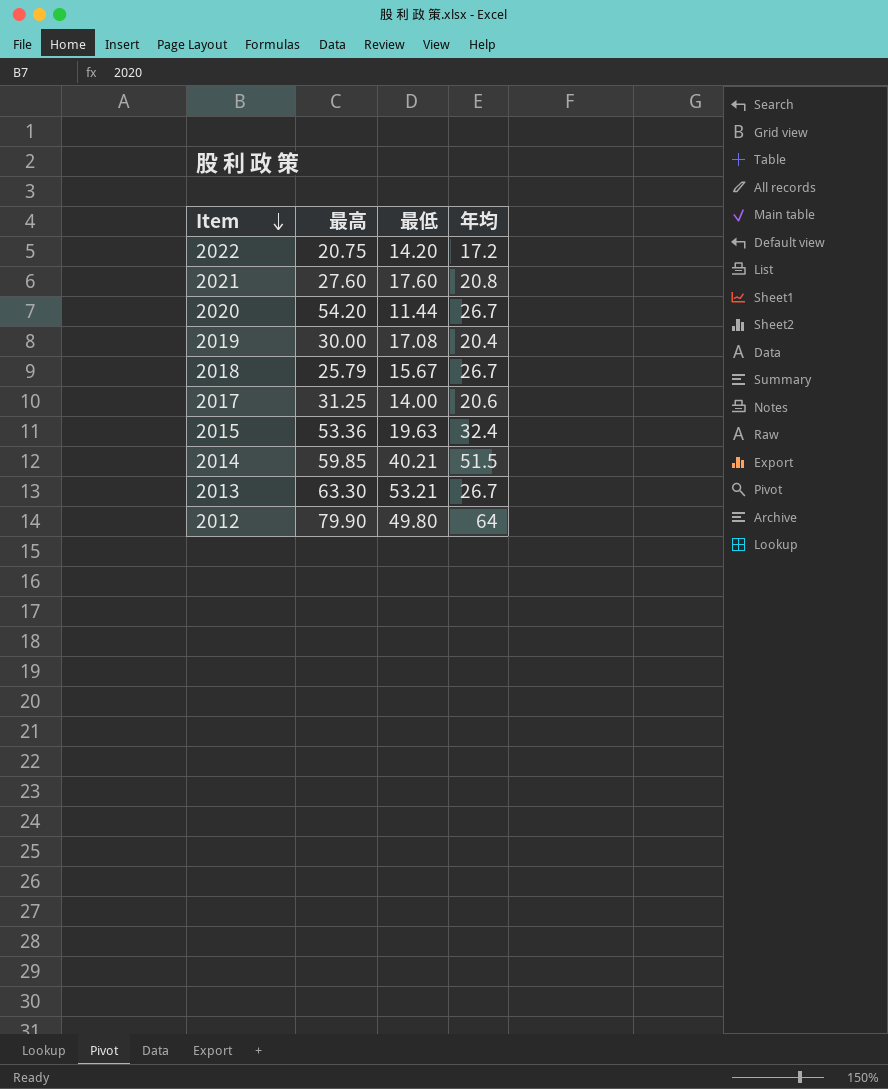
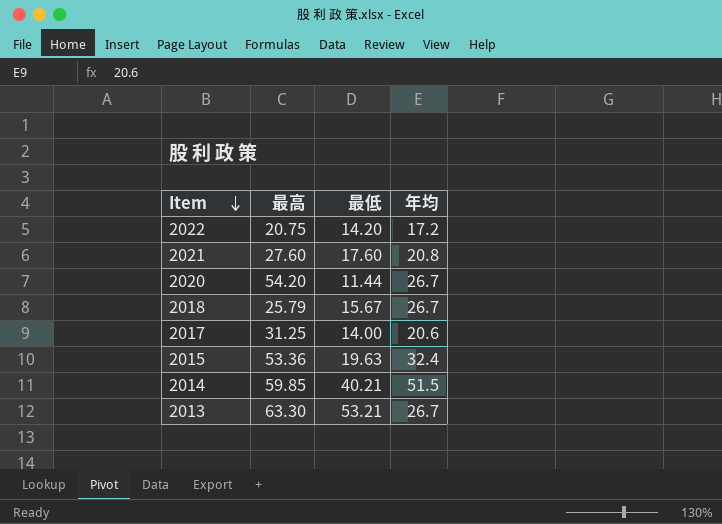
row 2019: 30.00 | 17.08 | 20.4 -> none
row 2012: 79.90 | 49.80 | 64 -> none

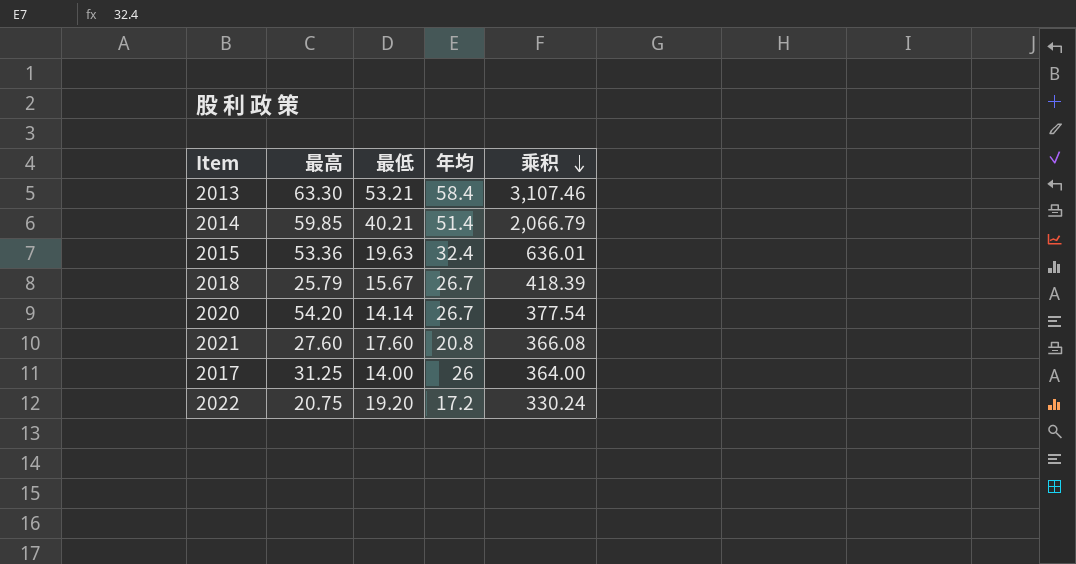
row order: Item descending -> 乘积 descending
column 乘积 | formula: none -> [最低] * [年均]
2013 | 年均: 26.7 -> 58.4
2014 | 年均: 51.5 -> 51.4
2020 | 最低: 11.44 -> 14.14
2017 | 年均: 20.6 -> 26
2022 | 最低: 14.20 -> 19.20

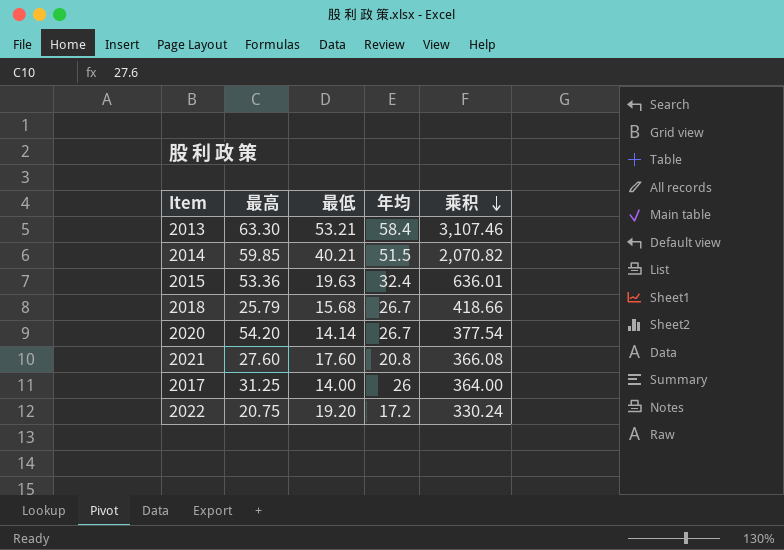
2014 | 年均: 51.4 -> 51.5
2014 | 乘积: 2,066.79 -> 2,070.82
2018 | 最低: 15.67 -> 15.68
2018 | 乘积: 418.39 -> 418.66

